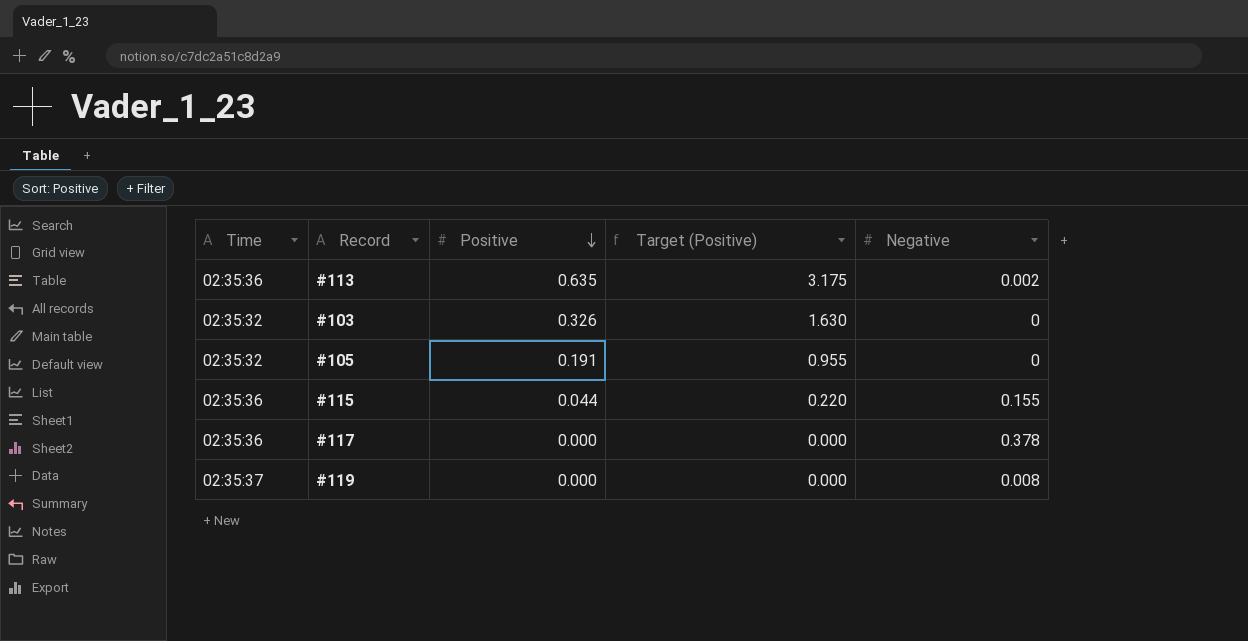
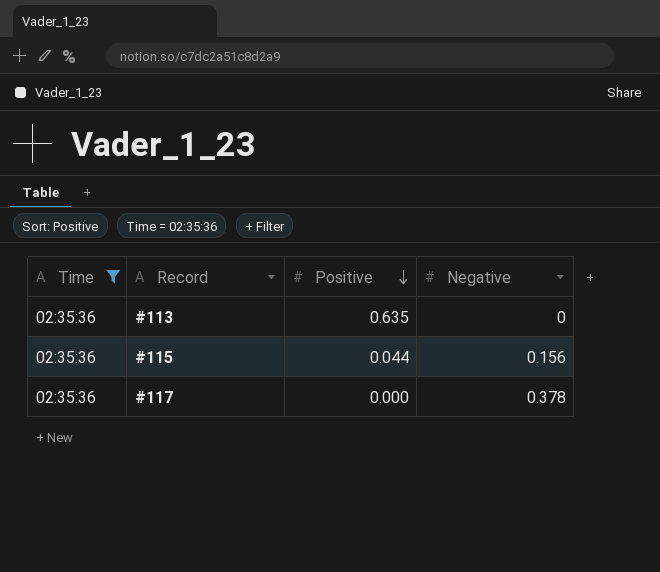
filter: none -> Time = 02:35:36
column Target (Positive) | formula: [Positive] * 5 -> none
#113 | Negative: 0.002 -> 0
#115 | Negative: 0.155 -> 0.156

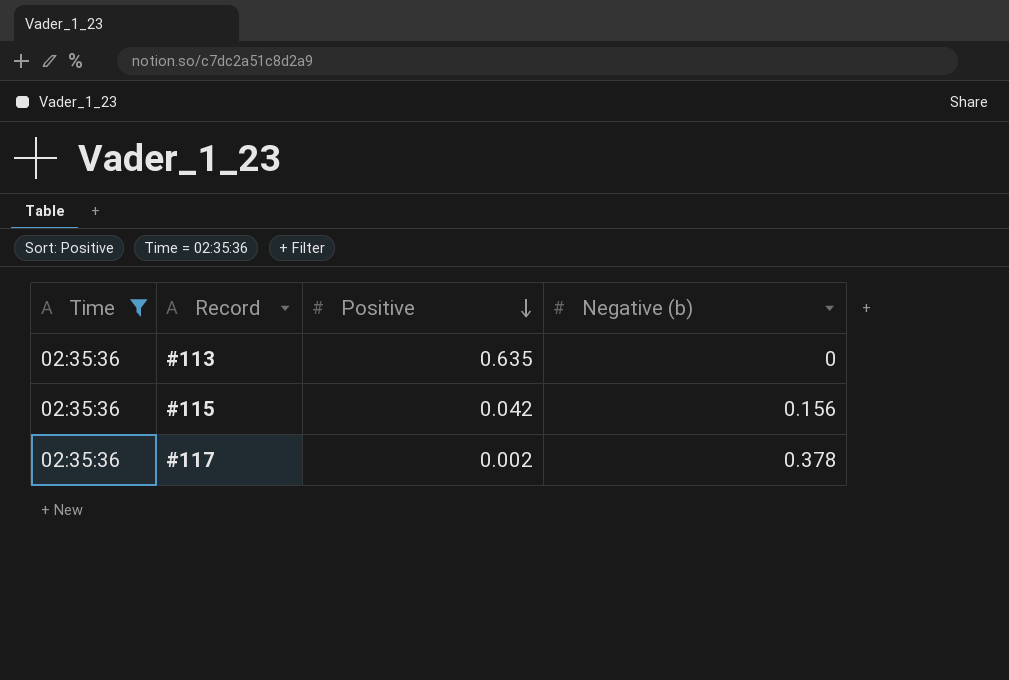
column name: Negative -> Negative (b)
#115 | Positive: 0.044 -> 0.042
#117 | Positive: 0.000 -> 0.002

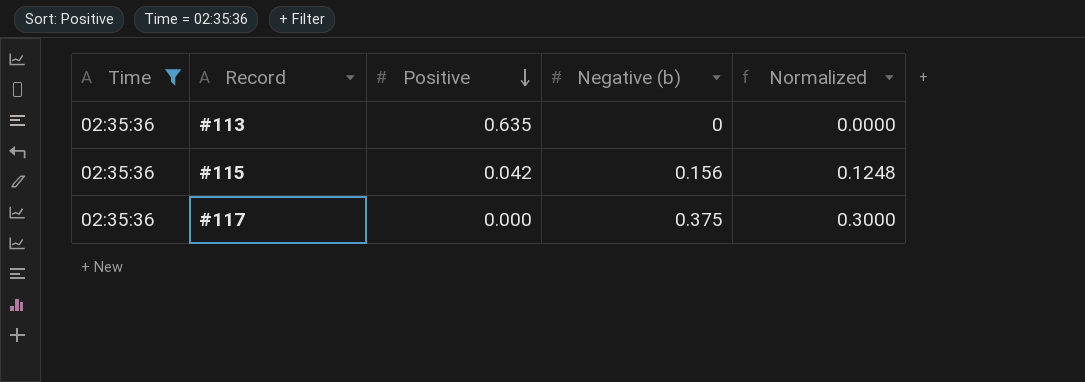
column Normalized | formula: none -> [Negative (b)] * 0.8
#117 | Positive: 0.002 -> 0.000
#117 | Negative (b): 0.378 -> 0.375

